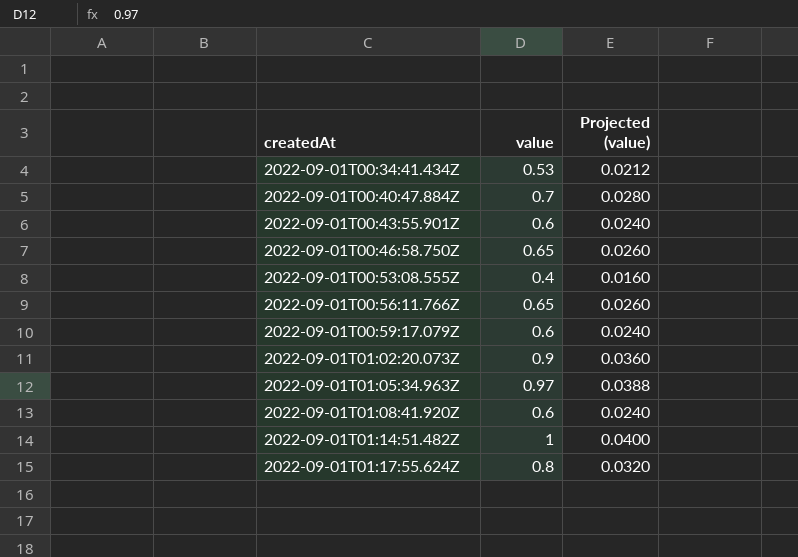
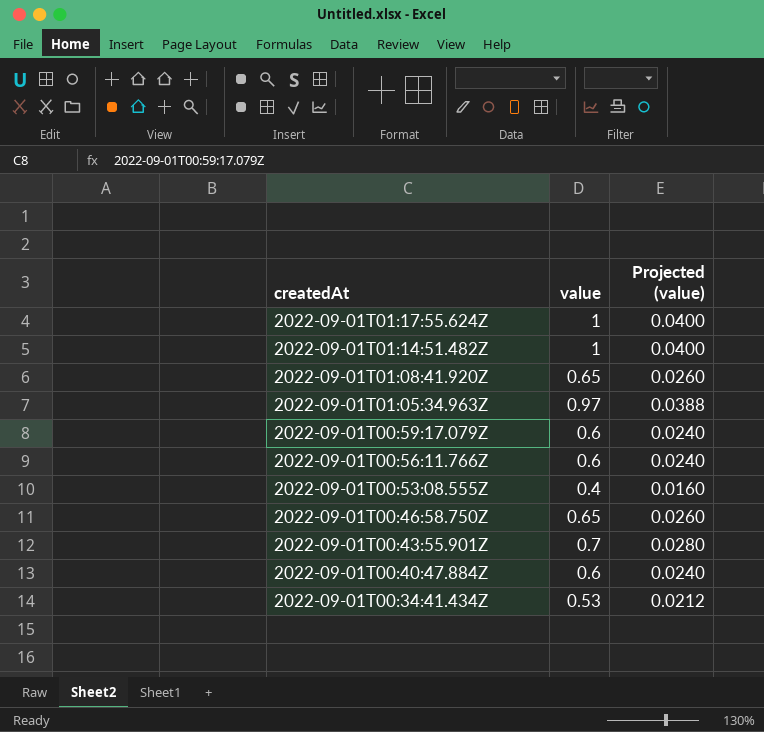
row order: createdAt ascending -> createdAt descending
row 2022-09-01T01:02:20.073Z: 0.9 | 0.0360 -> none
2022-09-01T01:17:55.624Z | value: 0.8 -> 1
2022-09-01T01:17:55.624Z | Projected (value): 0.0320 -> 0.0400
2022-09-01T01:08:41.920Z | value: 0.6 -> 0.65
2022-09-01T01:08:41.920Z | Projected (value): 0.0240 -> 0.0260
2022-09-01T00:56:11.766Z | value: 0.65 -> 0.6
2022-09-01T00:56:11.766Z | Projected (value): 0.0260 -> 0.0240
2022-09-01T00:43:55.901Z | value: 0.6 -> 0.7
2022-09-01T00:43:55.901Z | Projected (value): 0.0240 -> 0.0280
2022-09-01T00:40:47.884Z | value: 0.7 -> 0.6
2022-09-01T00:40:47.884Z | Projected (value): 0.0280 -> 0.0240

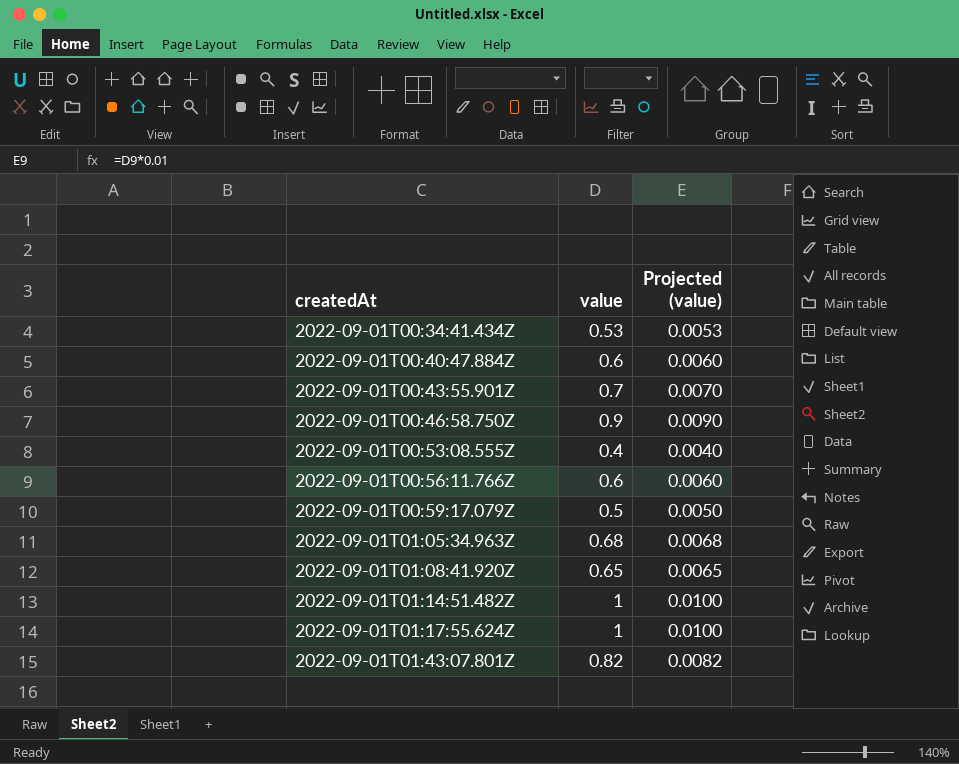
row order: createdAt descending -> createdAt ascending
column Projected (value) | formula: [value] * 0.04 -> [value] * 0.01
2022-09-01T00:46:58.750Z | value: 0.65 -> 0.9
2022-09-01T00:59:17.079Z | value: 0.6 -> 0.5
2022-09-01T01:05:34.963Z | value: 0.97 -> 0.68
row 2022-09-01T01:43:07.801Z: none -> 0.82 | 0.0082

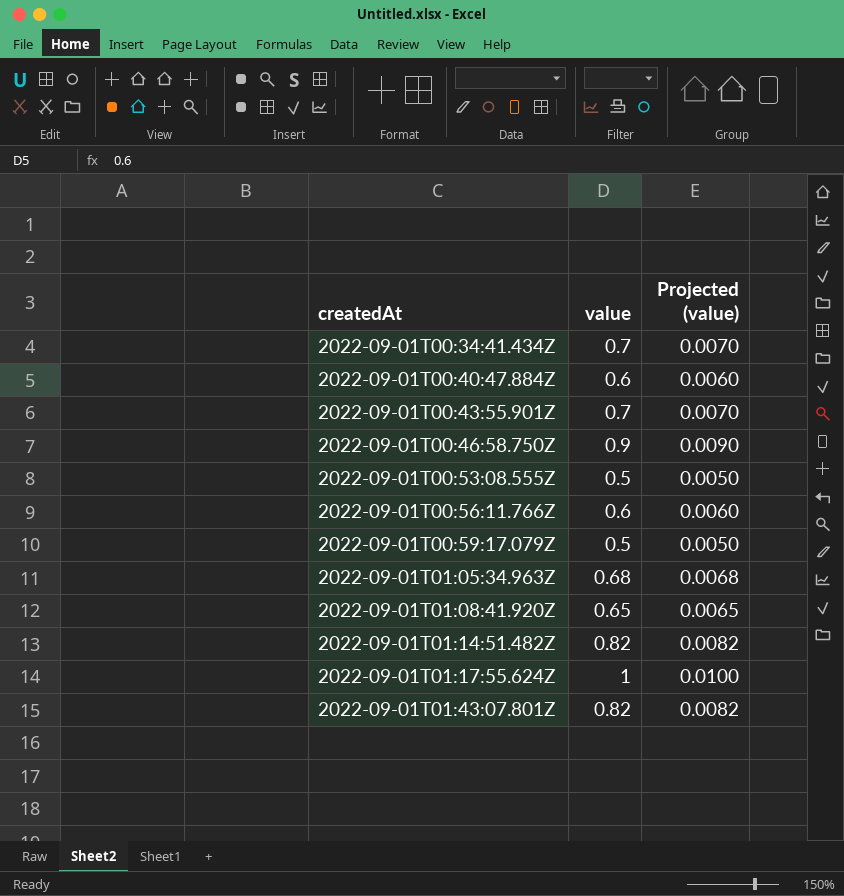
2022-09-01T00:34:41.434Z | value: 0.53 -> 0.7
2022-09-01T00:34:41.434Z | Projected (value): 0.0053 -> 0.0070
2022-09-01T00:53:08.555Z | value: 0.4 -> 0.5
2022-09-01T00:53:08.555Z | Projected (value): 0.0040 -> 0.0050
2022-09-01T01:14:51.482Z | value: 1 -> 0.82
2022-09-01T01:14:51.482Z | Projected (value): 0.0100 -> 0.0082

